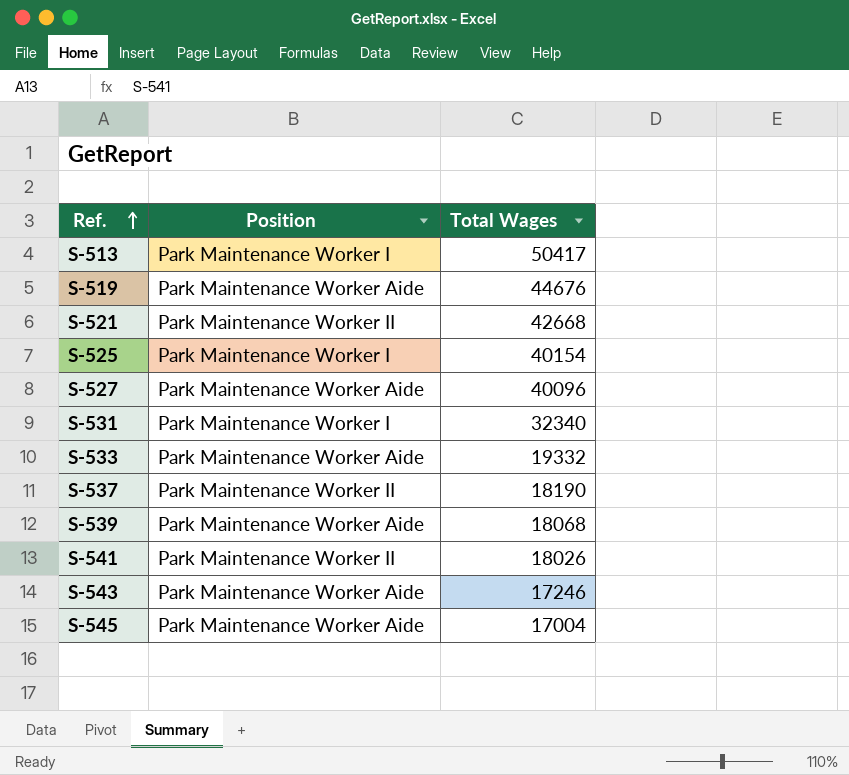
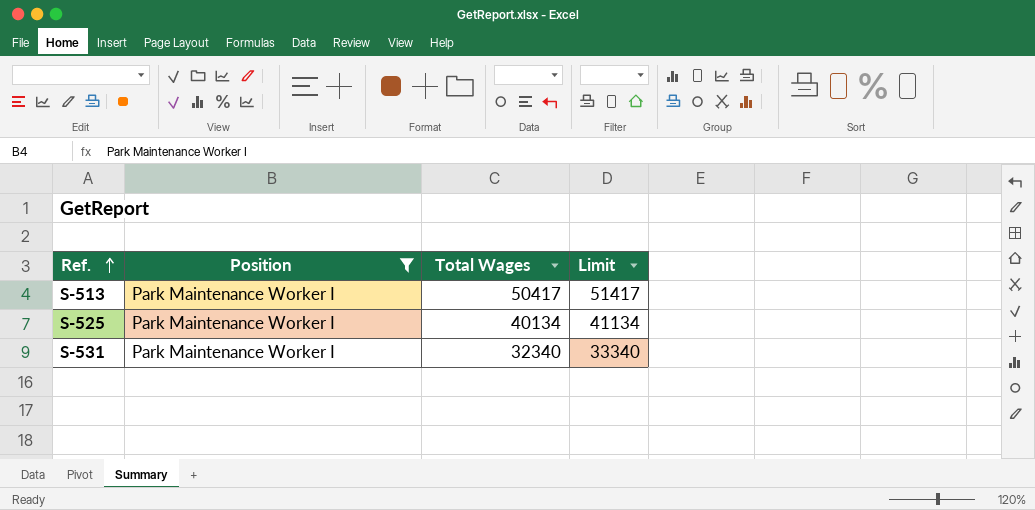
filter: none -> Position = Park Maintenance Worker I
column Limit | formula: none -> [Total Wages] + 1000
S-525 | Total Wages: 40154 -> 40134

